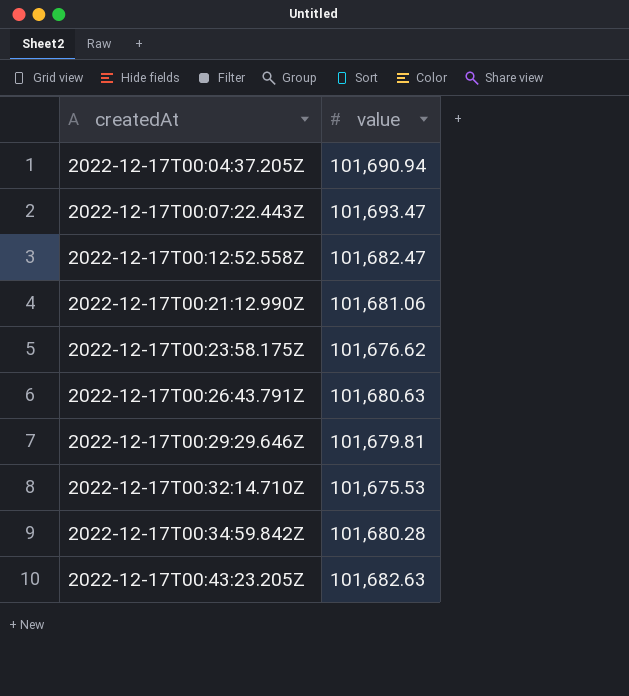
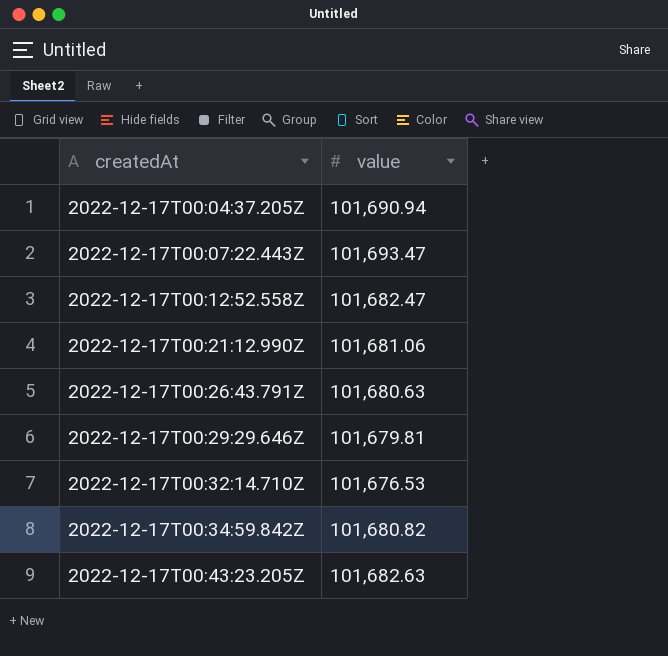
row 2022-12-17T00:23:58.175Z: 101,676.62 -> none
2022-12-17T00:32:14.710Z | value: 101,675.53 -> 101,676.53
2022-12-17T00:34:59.842Z | value: 101,680.28 -> 101,680.82

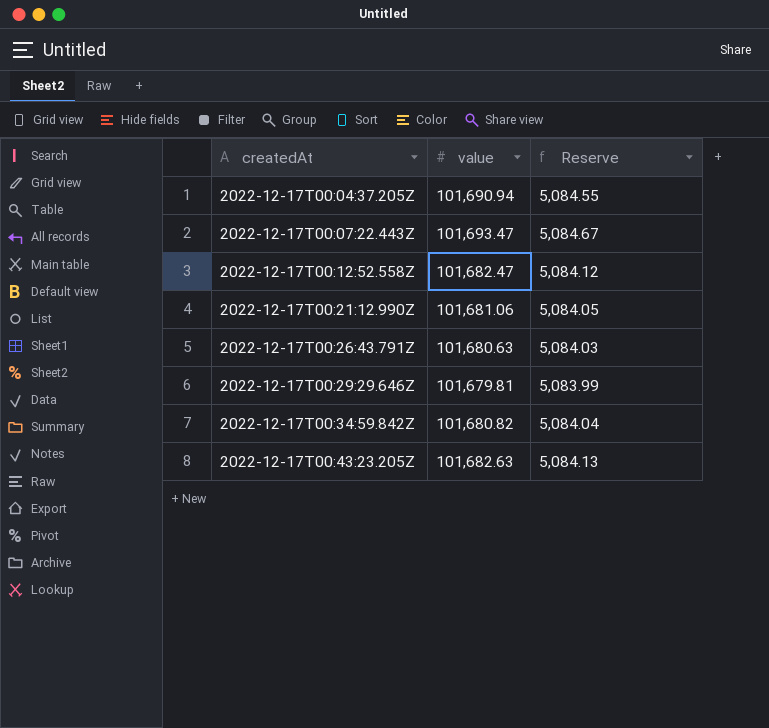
column Reserve | formula: none -> [value] * 0.05
row 2022-12-17T00:32:14.710Z: 101,676.53 -> none

